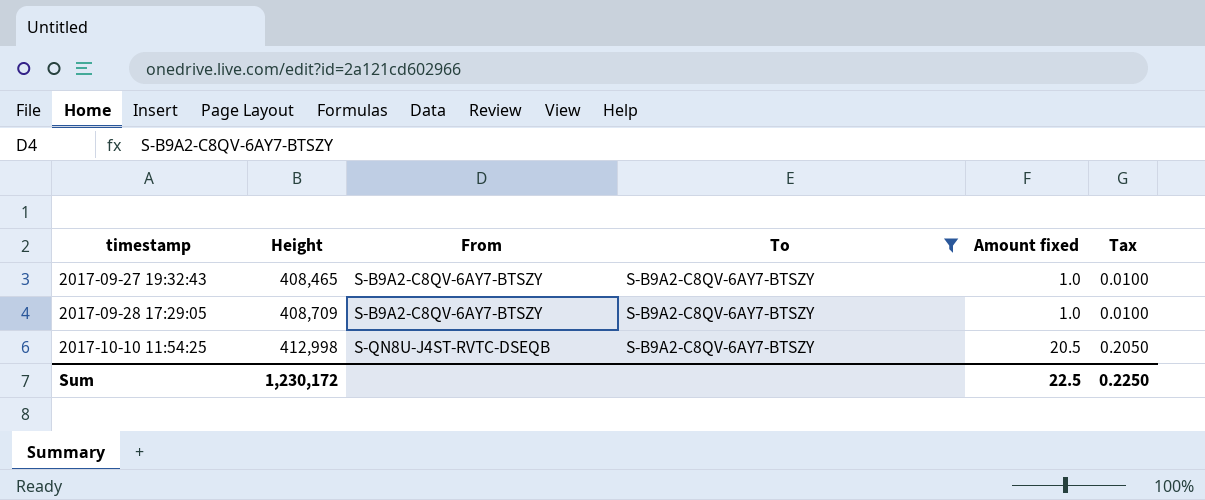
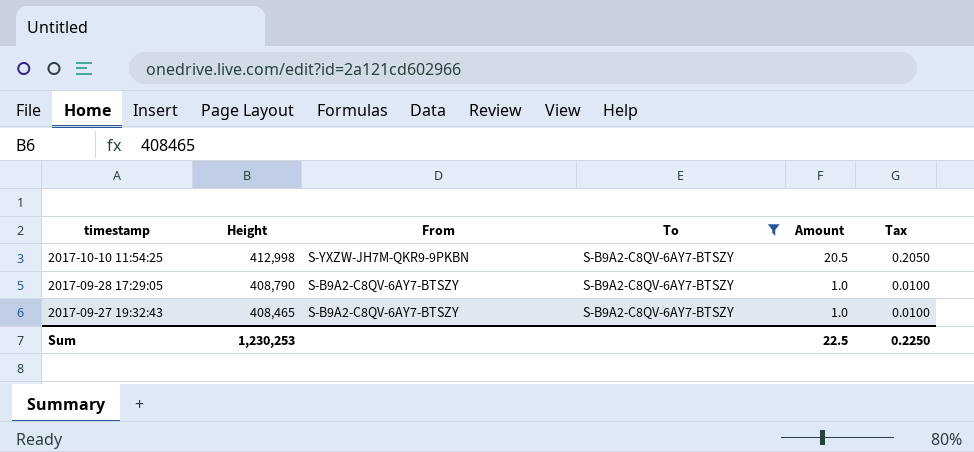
row order: timestamp ascending -> timestamp descending
column name: Amount fixed -> Amount
2017-10-10 11:54:25 | From: S-QN8U-J4ST-RVTC-DSEQB -> S-YXZW-JH7M-QKR9-9PKBN
2017-09-28 17:29:05 | Height: 408,709 -> 408,790
Sum | Height: 1,230,172 -> 1,230,253

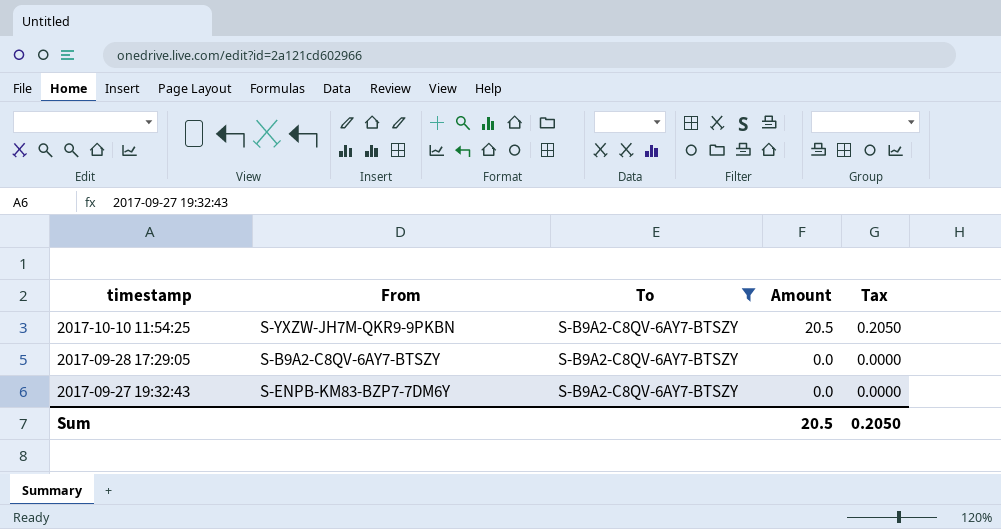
column Height | position: 2 -> none
2017-09-28 17:29:05 | Amount: 1.0 -> 0.0
2017-09-28 17:29:05 | Tax: 0.0100 -> 0.0000
2017-09-27 19:32:43 | From: S-B9A2-C8QV-6AY7-BTSZY -> S-ENPB-KM83-BZP7-7DM6Y
2017-09-27 19:32:43 | Amount: 1.0 -> 0.0
2017-09-27 19:32:43 | Tax: 0.0100 -> 0.0000
Sum | Amount: 22.5 -> 20.5
Sum | Tax: 0.2250 -> 0.2050

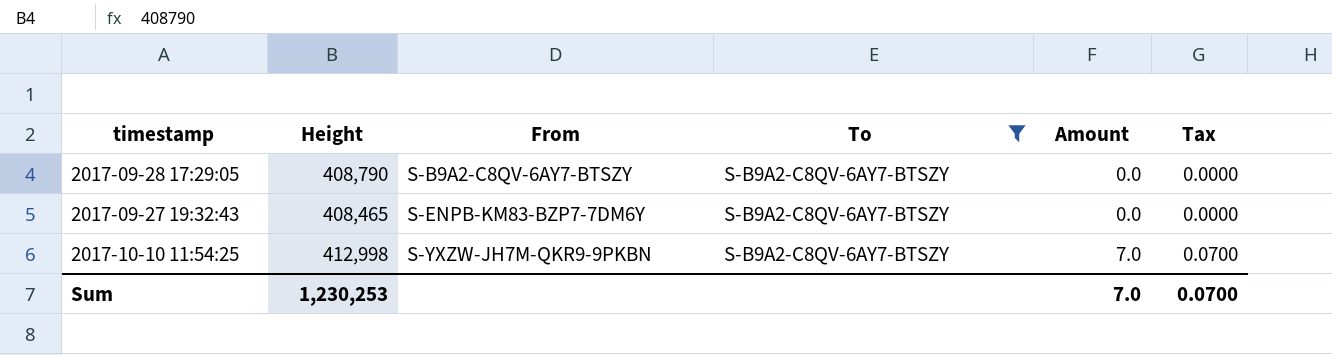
row order: timestamp descending -> From ascending
column Height | position: none -> 2
2017-10-10 11:54:25 | Amount: 20.5 -> 7.0
2017-10-10 11:54:25 | Tax: 0.2050 -> 0.0700
Sum | Amount: 20.5 -> 7.0
Sum | Tax: 0.2050 -> 0.0700

